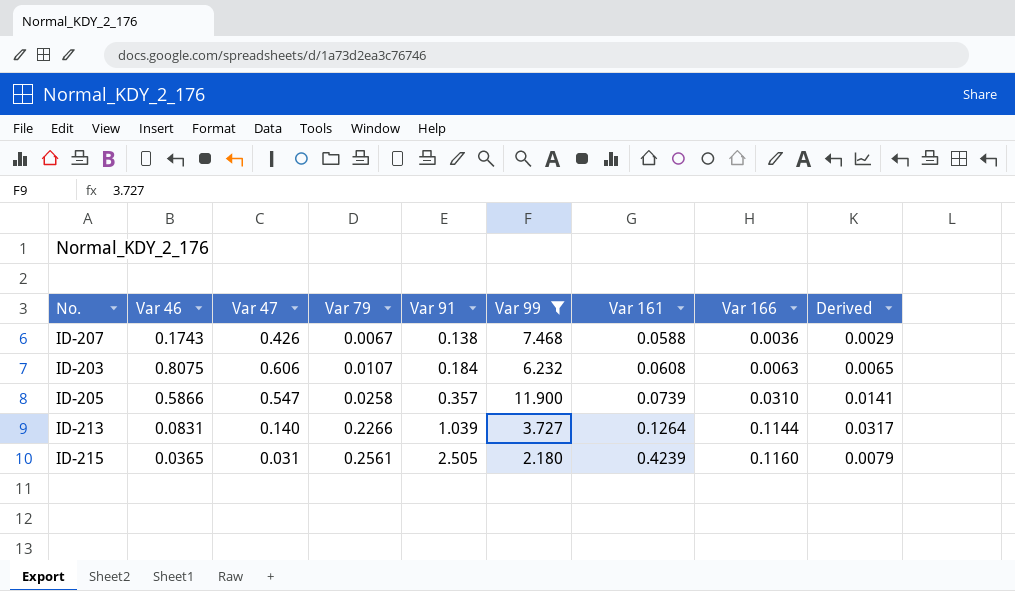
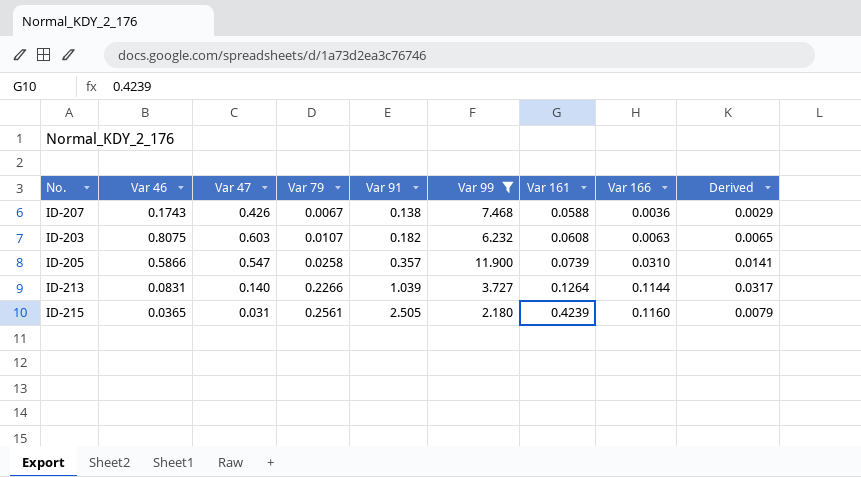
ID-203 | Var 47: 0.606 -> 0.603
ID-203 | Var 91: 0.184 -> 0.182

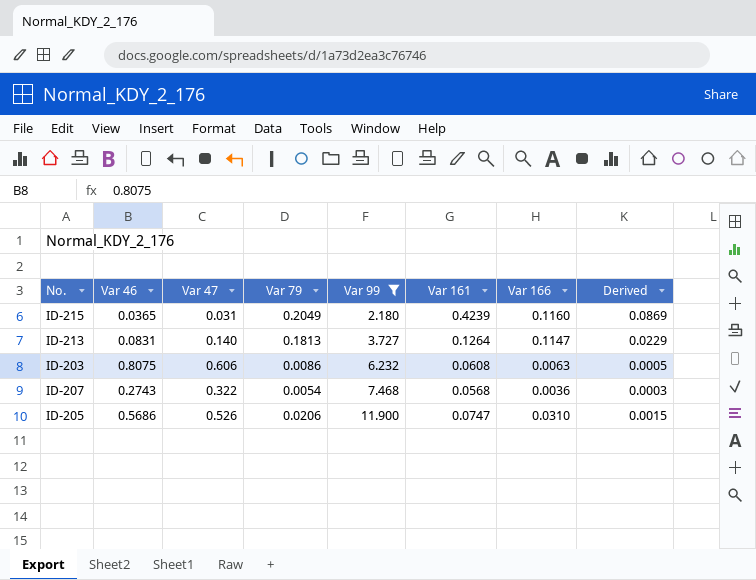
row order: Var 79 ascending -> Var 99 ascending
column Var 91 | position: 5 -> none
column Derived | formula: [Var 47] * [Var 79] -> [Var 79] * [Var 161]
ID-215 | Var 79: 0.2561 -> 0.2049
ID-213 | Var 79: 0.2266 -> 0.1813
ID-213 | Var 166: 0.1144 -> 0.1147
ID-203 | Var 47: 0.603 -> 0.606
ID-203 | Var 79: 0.0107 -> 0.0086
ID-207 | Var 46: 0.1743 -> 0.2743
ID-207 | Var 47: 0.426 -> 0.322
ID-207 | Var 79: 0.0067 -> 0.0054
ID-207 | Var 161: 0.0588 -> 0.0568
ID-205 | Var 46: 0.5866 -> 0.5686
ID-205 | Var 47: 0.547 -> 0.526
ID-205 | Var 79: 0.0258 -> 0.0206
ID-205 | Var 161: 0.0739 -> 0.0747

